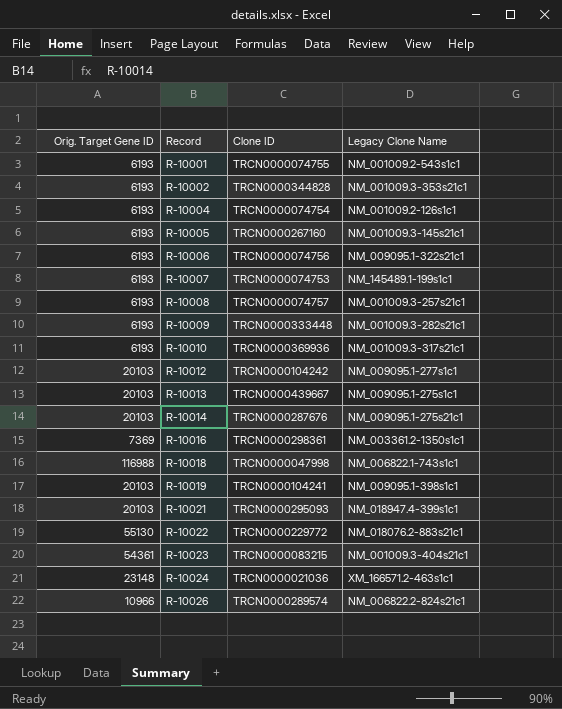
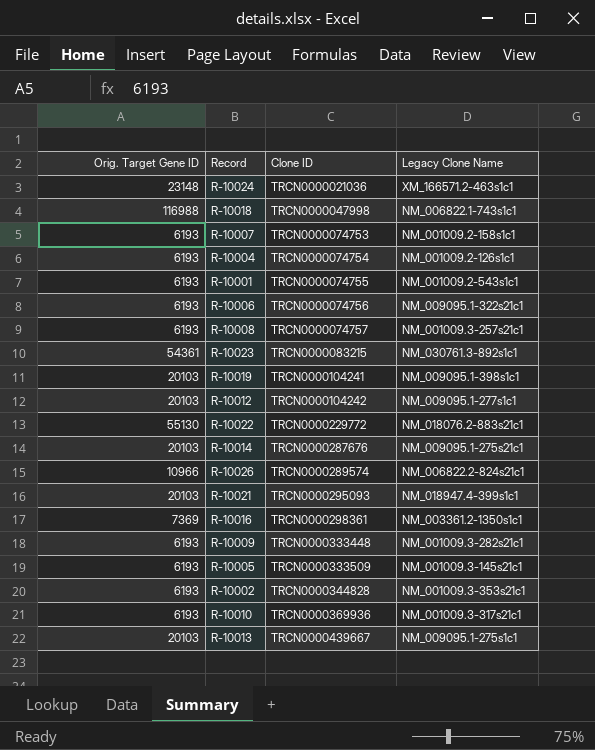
row order: Record ascending -> Clone ID ascending
R-10007 | Legacy Clone Name: NM_145489.1-199s1c1 -> NM_001009.2-158s1c1
R-10023 | Legacy Clone Name: NM_001009.3-404s21c1 -> NM_030761.3-892s1c1
R-10005 | Clone ID: TRCN0000267160 -> TRCN0000333509

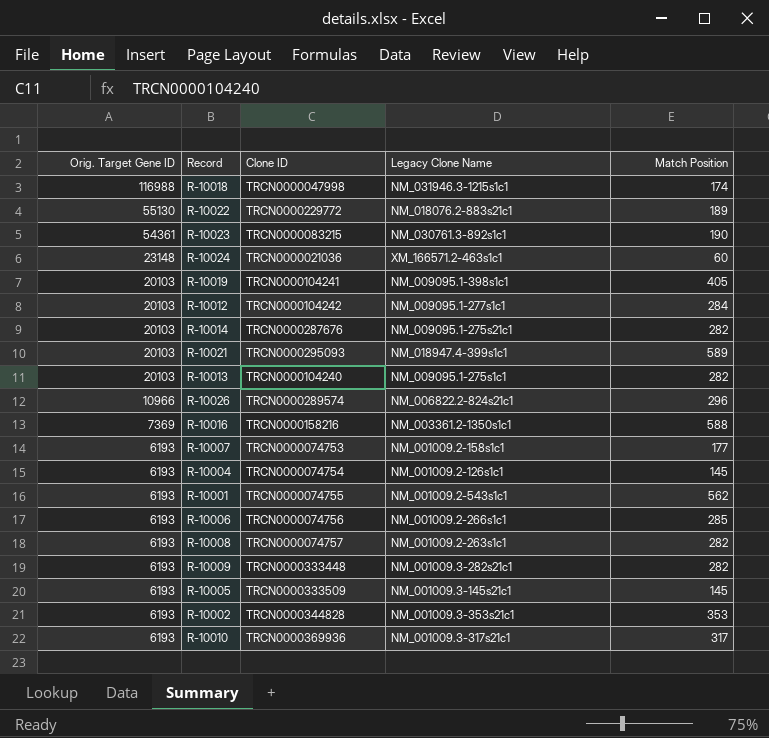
row order: Clone ID ascending -> Orig. Target Gene ID descending
column Match Position | position: none -> 5
R-10018 | Legacy Clone Name: NM_006822.1-743s1c1 -> NM_031946.3-1215s1c1
R-10013 | Clone ID: TRCN0000439667 -> TRCN0000104240
R-10016 | Clone ID: TRCN0000298361 -> TRCN0000158216
R-10006 | Legacy Clone Name: NM_009095.1-322s21c1 -> NM_001009.2-266s1c1
R-10008 | Legacy Clone Name: NM_001009.3-257s21c1 -> NM_001009.2-263s1c1

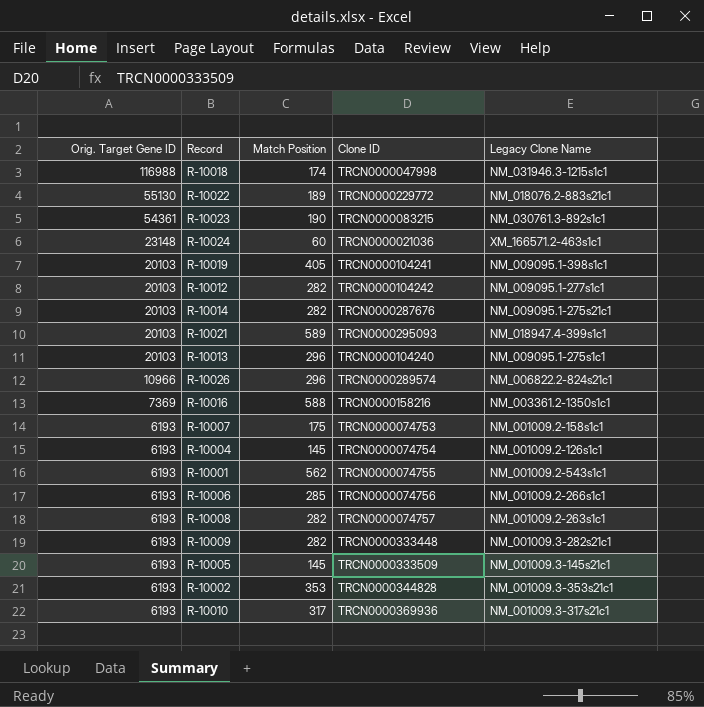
column Match Position | position: 5 -> 3
R-10012 | Match Position: 284 -> 282
R-10013 | Match Position: 282 -> 296
R-10007 | Match Position: 177 -> 175

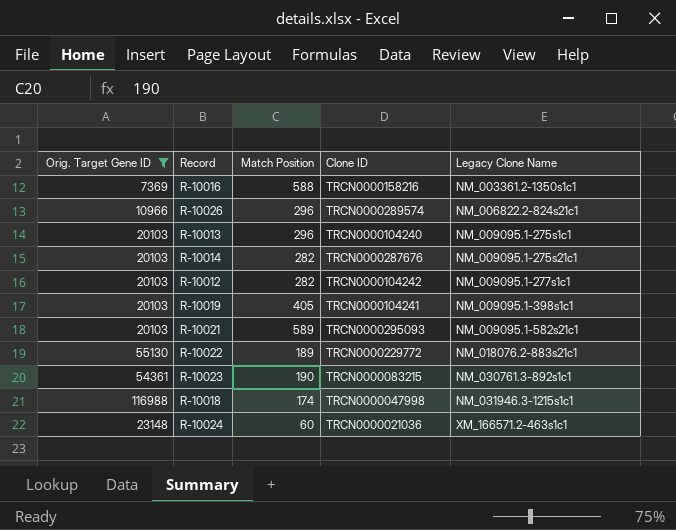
filter: none -> Orig. Target Gene ID != 6193
row order: Orig. Target Gene ID descending -> Legacy Clone Name ascending
R-10021 | Legacy Clone Name: NM_018947.4-399s1c1 -> NM_009095.1-582s21c1

